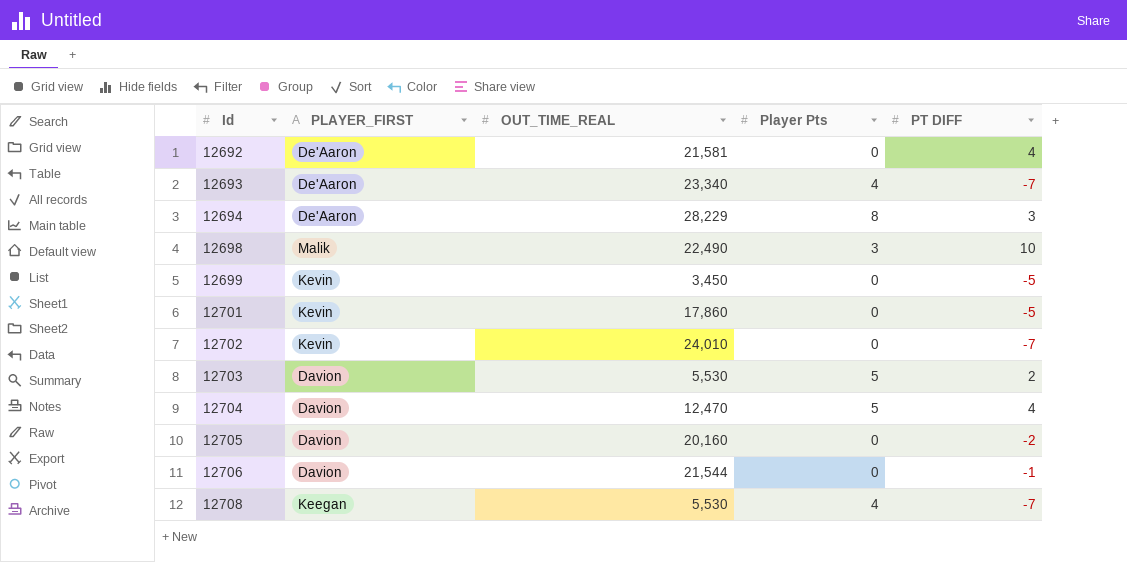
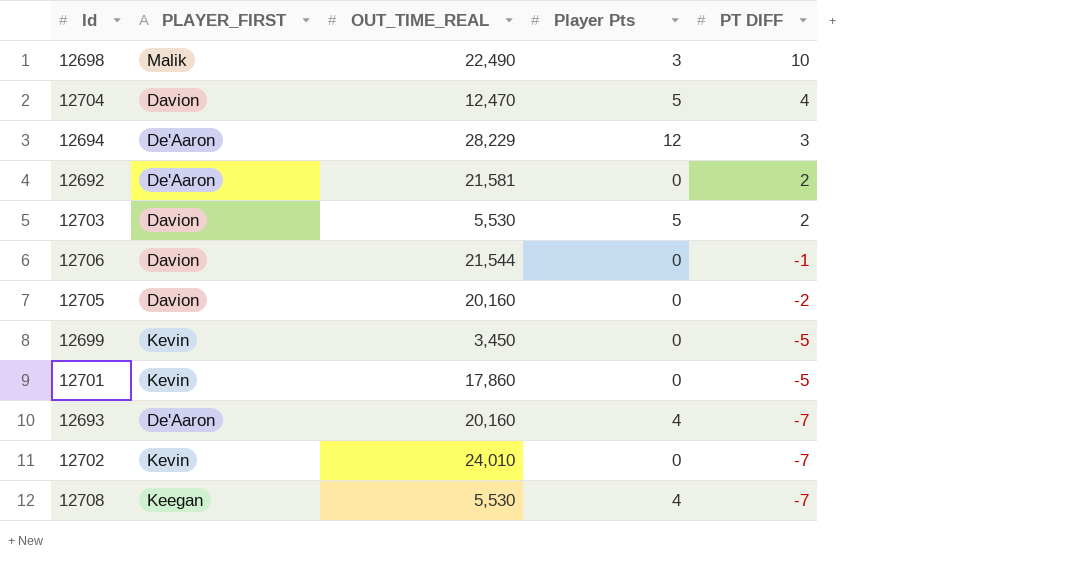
row order: Id ascending -> PT DIFF descending
12694 | Player Pts: 8 -> 12
12692 | PT DIFF: 4 -> 2
12693 | OUT_TIME_REAL: 23,340 -> 20,160

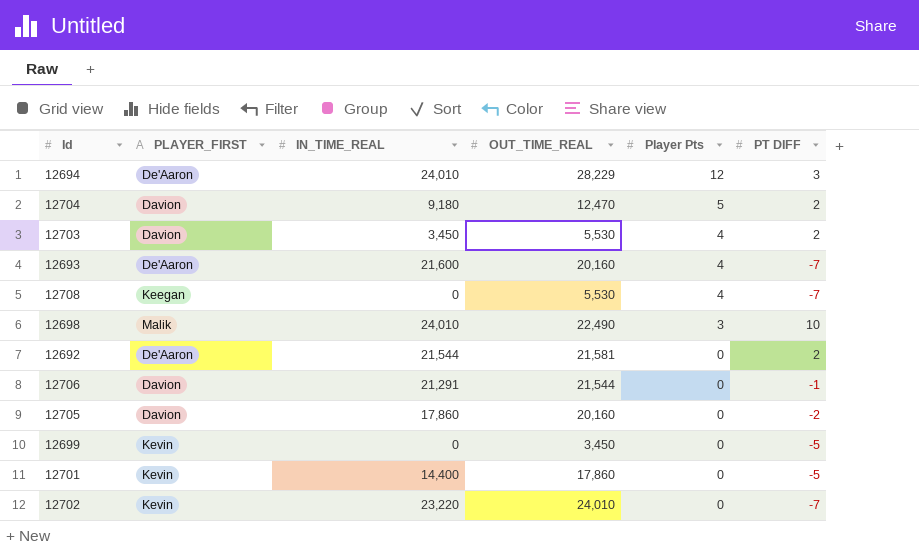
row order: PT DIFF descending -> Player Pts descending
column IN_TIME_REAL | position: none -> 3
12704 | PT DIFF: 4 -> 2
12703 | Player Pts: 5 -> 4

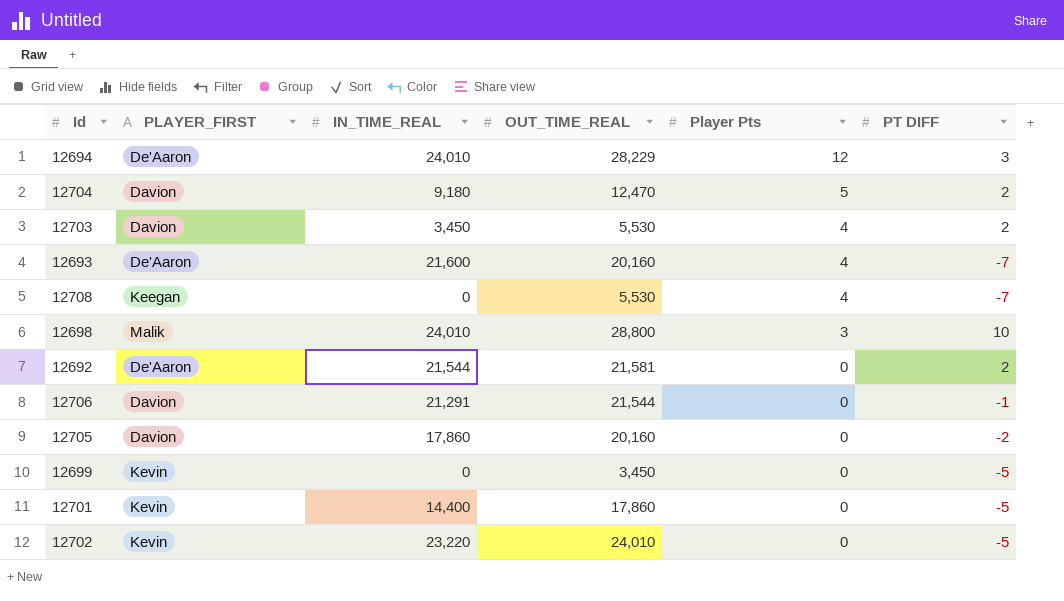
12698 | OUT_TIME_REAL: 22,490 -> 28,800
12702 | PT DIFF: -7 -> -5

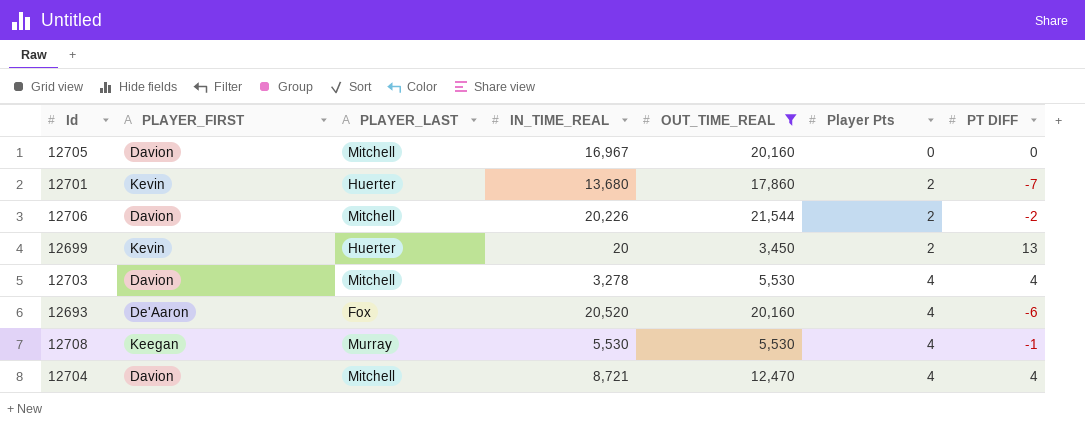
filter: none -> OUT_TIME_REAL <= 21,544
row order: Player Pts descending -> Player Pts ascending
column PLAYER_LAST | position: none -> 3
12705 | IN_TIME_REAL: 17,860 -> 16,967
12705 | PT DIFF: -2 -> 0
12701 | IN_TIME_REAL: 14,400 -> 13,680
12701 | Player Pts: 0 -> 2
12701 | PT DIFF: -5 -> -7
12706 | IN_TIME_REAL: 21,291 -> 20,226
12706 | Player Pts: 0 -> 2
12706 | PT DIFF: -1 -> -2
12699 | IN_TIME_REAL: 0 -> 20
12699 | Player Pts: 0 -> 2
12699 | PT DIFF: -5 -> 13
12703 | IN_TIME_REAL: 3,450 -> 3,278
12703 | PT DIFF: 2 -> 4
12693 | IN_TIME_REAL: 21,600 -> 20,520
12693 | PT DIFF: -7 -> -6
12708 | IN_TIME_REAL: 0 -> 5,530
12708 | PT DIFF: -7 -> -1
12704 | IN_TIME_REAL: 9,180 -> 8,721
12704 | Player Pts: 5 -> 4
12704 | PT DIFF: 2 -> 4

